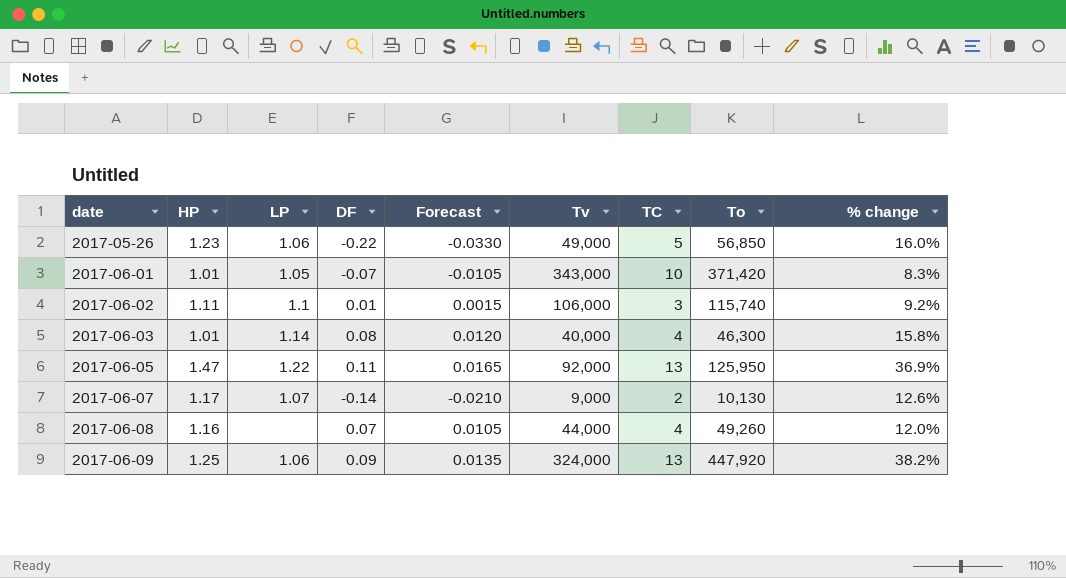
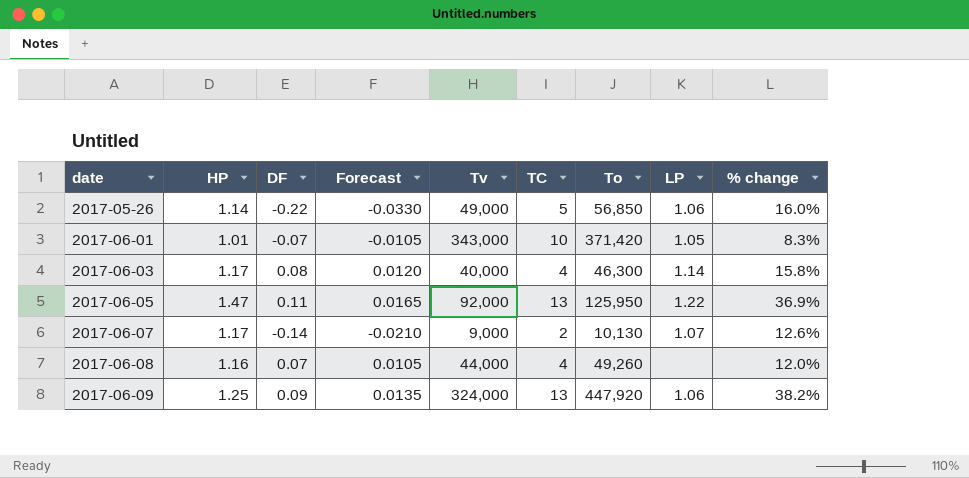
column LP | position: 3 -> 8
row 2017-06-02: 1.11 | 1.1 | 0.01 | 0.0015 | 106,000 | 3 | 115,740 | 9.2% -> none
2017-05-26 | HP: 1.23 -> 1.14
2017-06-03 | HP: 1.01 -> 1.17

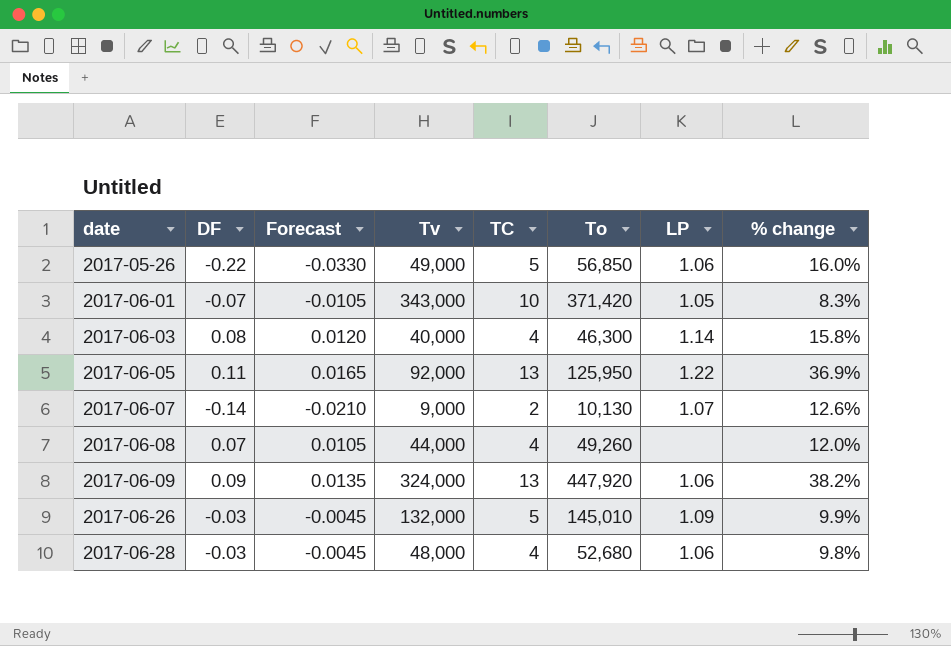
column HP | position: 2 -> none
row 2017-06-26: none -> -0.03 | -0.0045 | 132,000 | 5 | 145,010 | 1.09 | 9.9%
row 2017-06-28: none -> -0.03 | -0.0045 | 48,000 | 4 | 52,680 | 1.06 | 9.8%

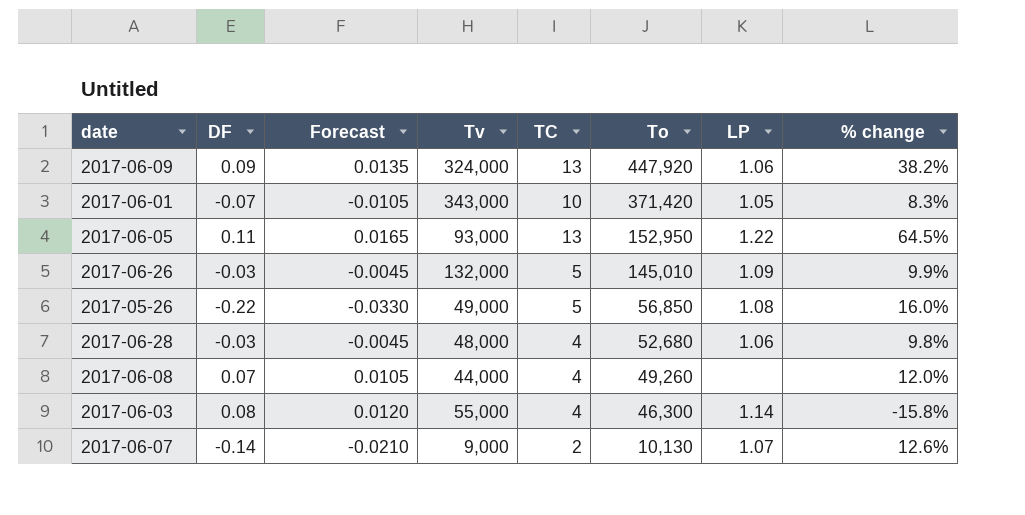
row order: date ascending -> To descending
2017-06-05 | Tv: 92,000 -> 93,000
2017-06-05 | To: 125,950 -> 152,950
2017-06-05 | % change: 36.9% -> 64.5%
2017-05-26 | LP: 1.06 -> 1.08
2017-06-03 | Tv: 40,000 -> 55,000
2017-06-03 | % change: 15.8% -> -15.8%

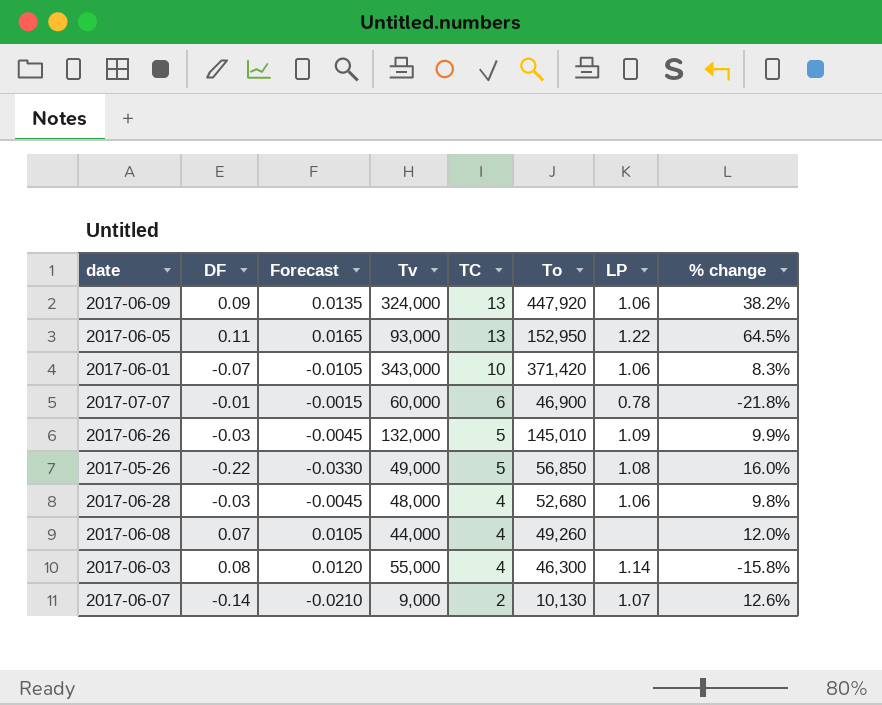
row order: To descending -> TC descending
2017-06-01 | LP: 1.05 -> 1.06
row 2017-07-07: none -> -0.01 | -0.0015 | 60,000 | 6 | 46,900 | 0.78 | -21.8%

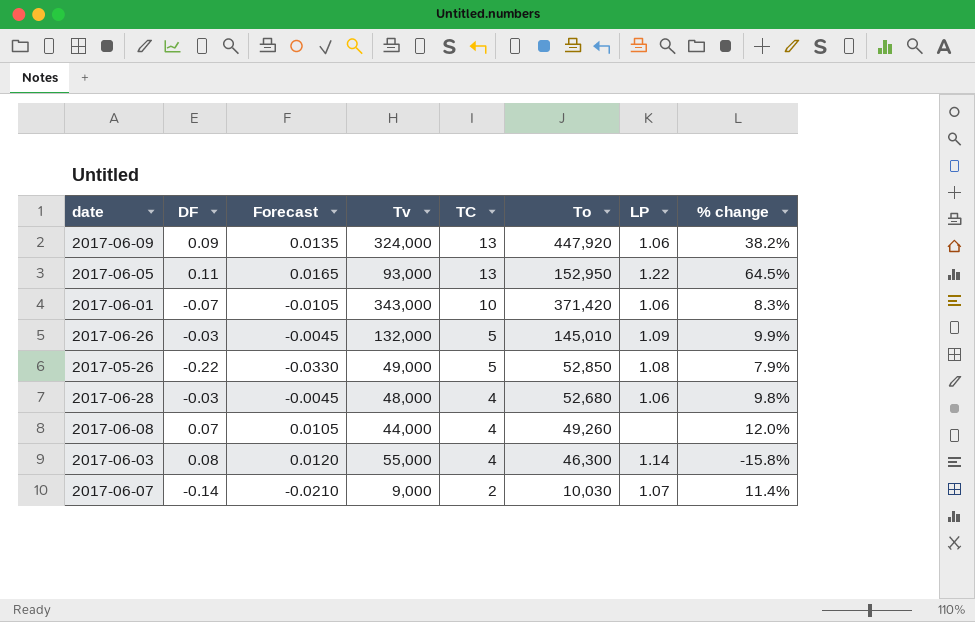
row 2017-07-07: -0.01 | -0.0015 | 60,000 | 6 | 46,900 | 0.78 | -21.8% -> none
2017-05-26 | To: 56,850 -> 52,850
2017-05-26 | % change: 16.0% -> 7.9%
2017-06-07 | To: 10,130 -> 10,030
2017-06-07 | % change: 12.6% -> 11.4%

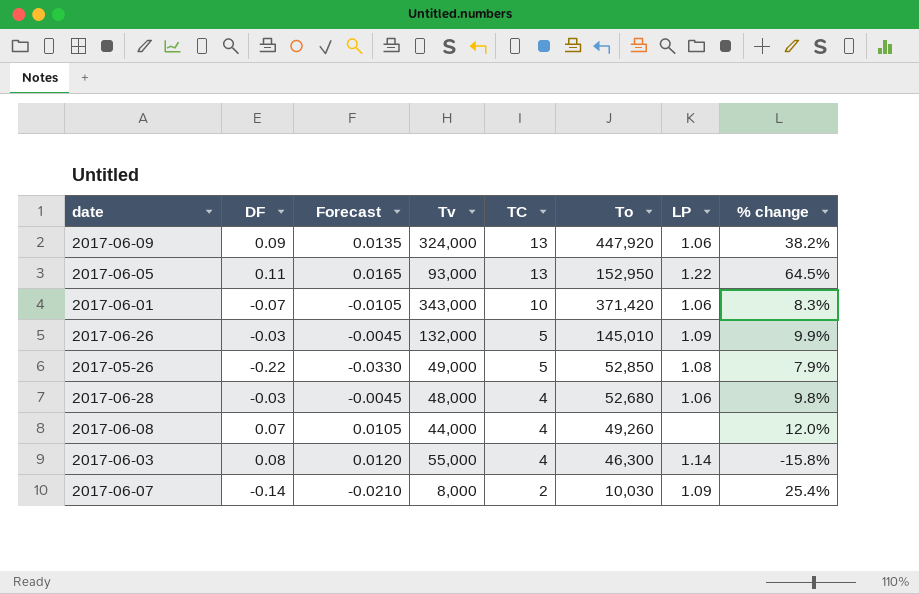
2017-06-07 | Tv: 9,000 -> 8,000
2017-06-07 | LP: 1.07 -> 1.09
2017-06-07 | % change: 11.4% -> 25.4%

